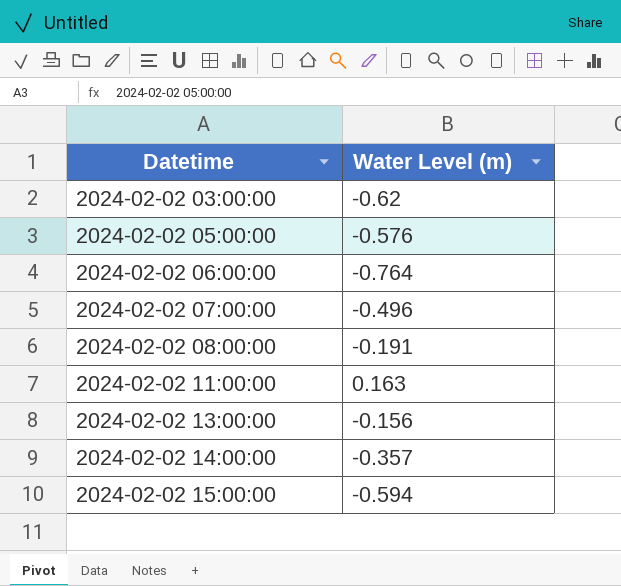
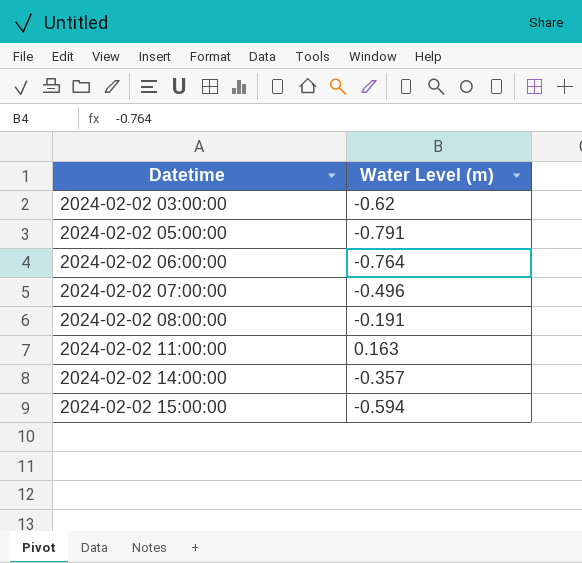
row 2024-02-02 13:00:00: -0.156 -> none
2024-02-02 05:00:00 | Water Level (m): -0.576 -> -0.791

